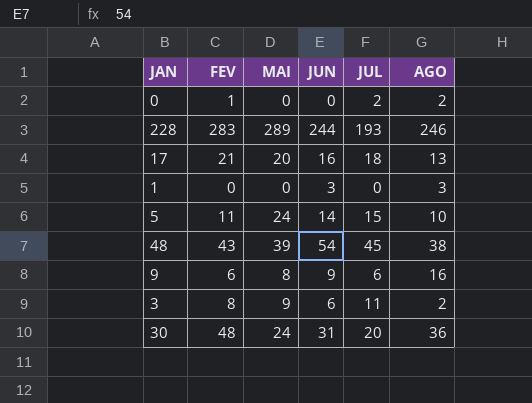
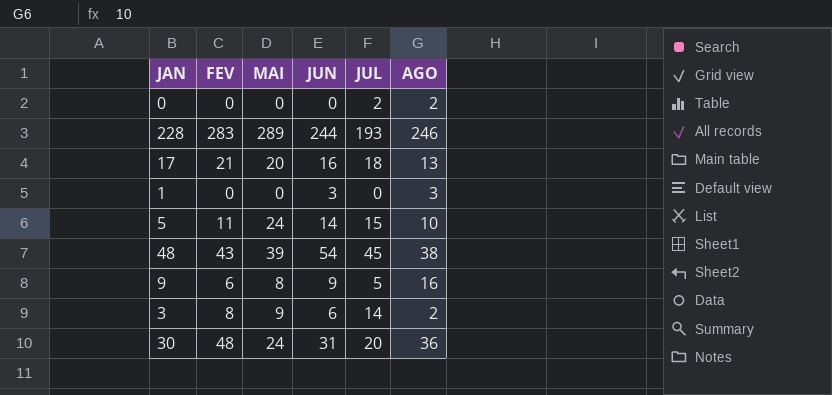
0 | FEV: 1 -> 0
9 | JUL: 6 -> 5
3 | JUL: 11 -> 14

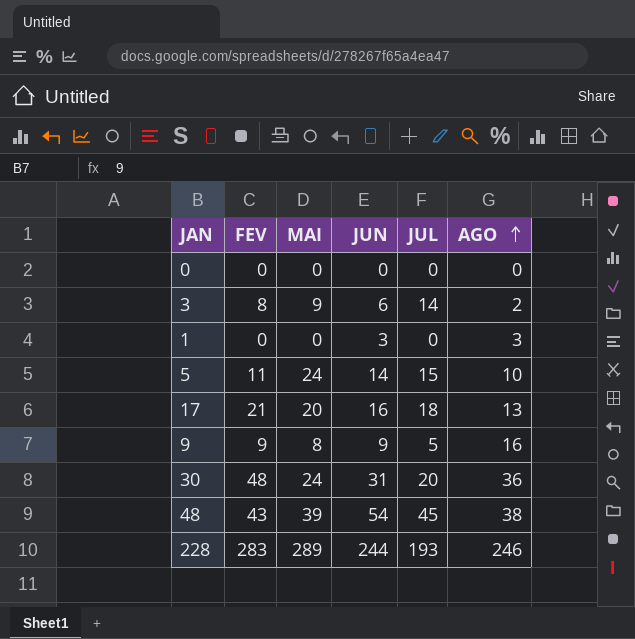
row order: none -> AGO ascending
0 | JUL: 2 -> 0
0 | AGO: 2 -> 0
9 | FEV: 6 -> 9

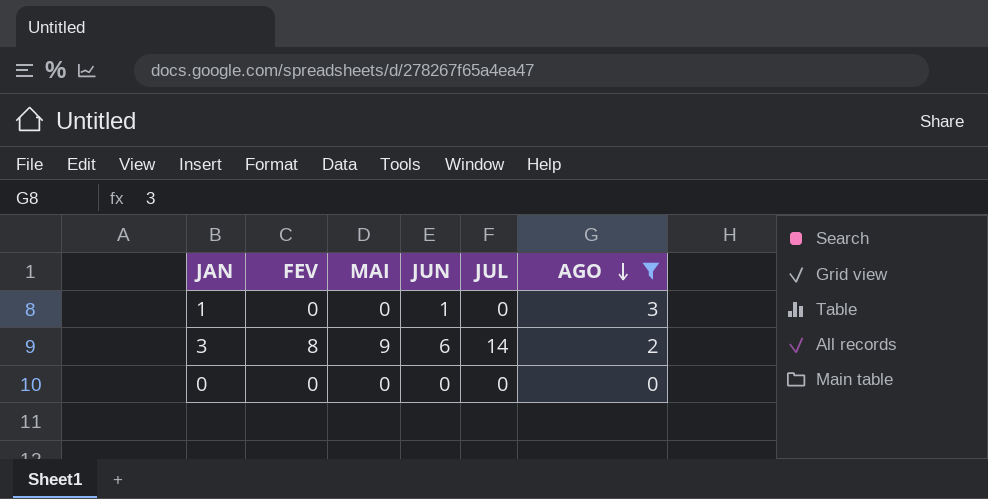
filter: none -> AGO <= 3
row order: AGO ascending -> AGO descending
1 | JUN: 3 -> 1

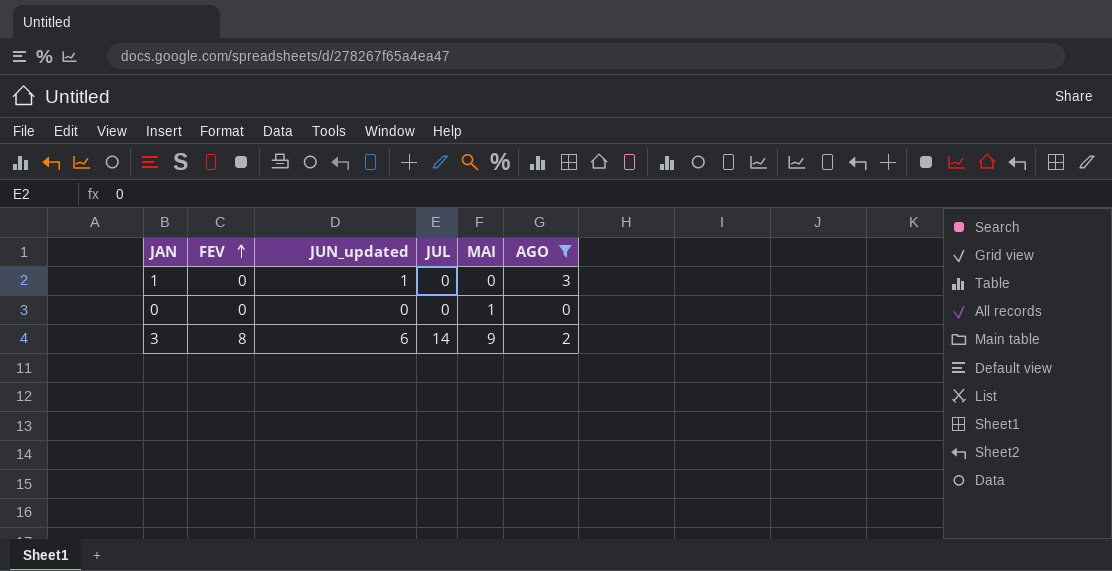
row order: AGO descending -> FEV ascending
column name: JUN -> JUN_updated
column MAI | position: 3 -> 5
0 | MAI: 0 -> 1

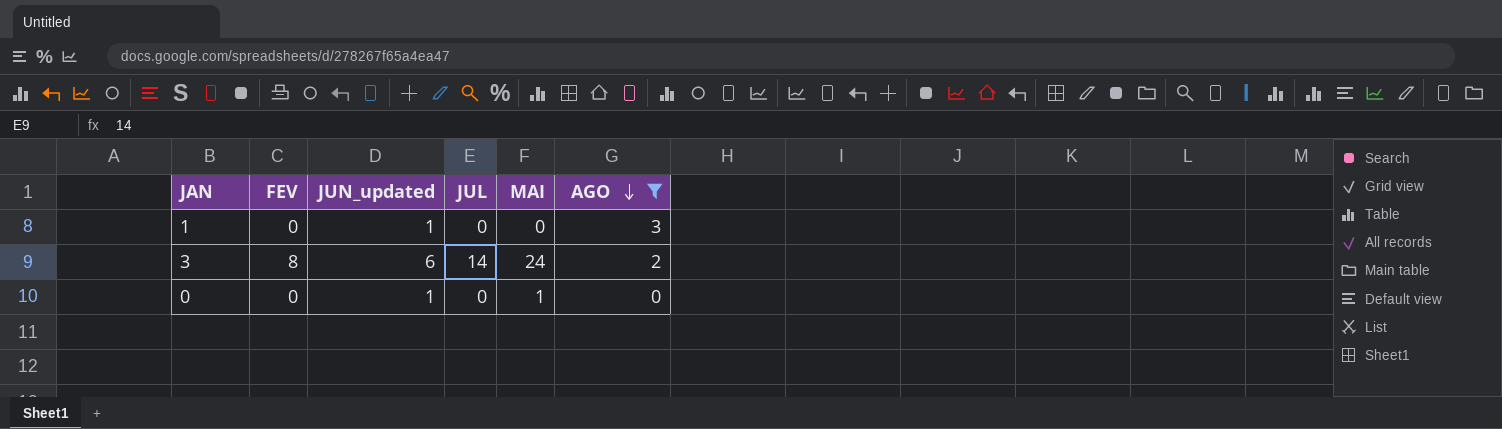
row order: FEV ascending -> AGO descending
3 | MAI: 9 -> 24
0 | JUN_updated: 0 -> 1

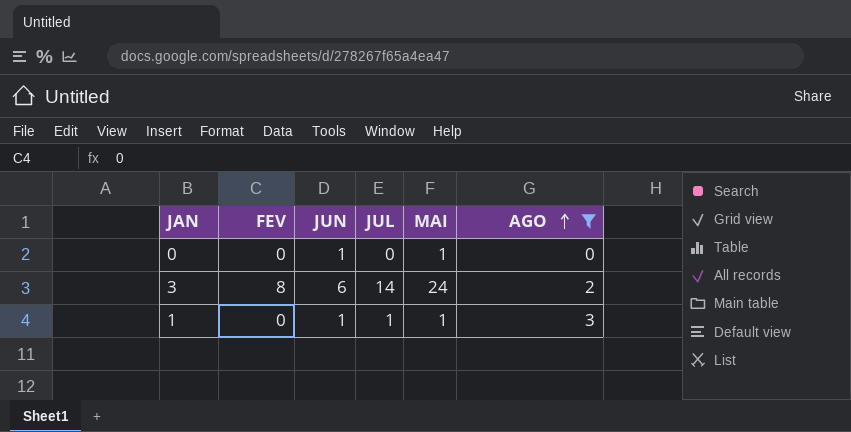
row order: AGO descending -> AGO ascending
column name: JUN_updated -> JUN
1 | JUL: 0 -> 1
1 | MAI: 0 -> 1

